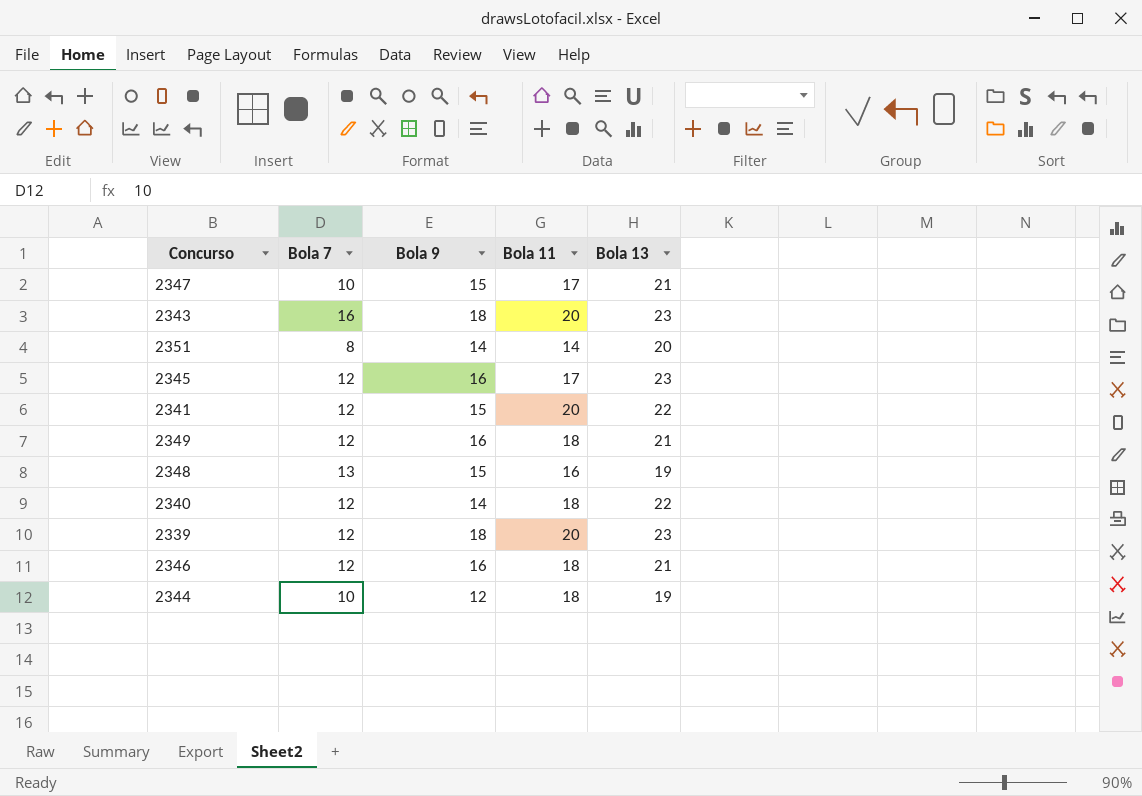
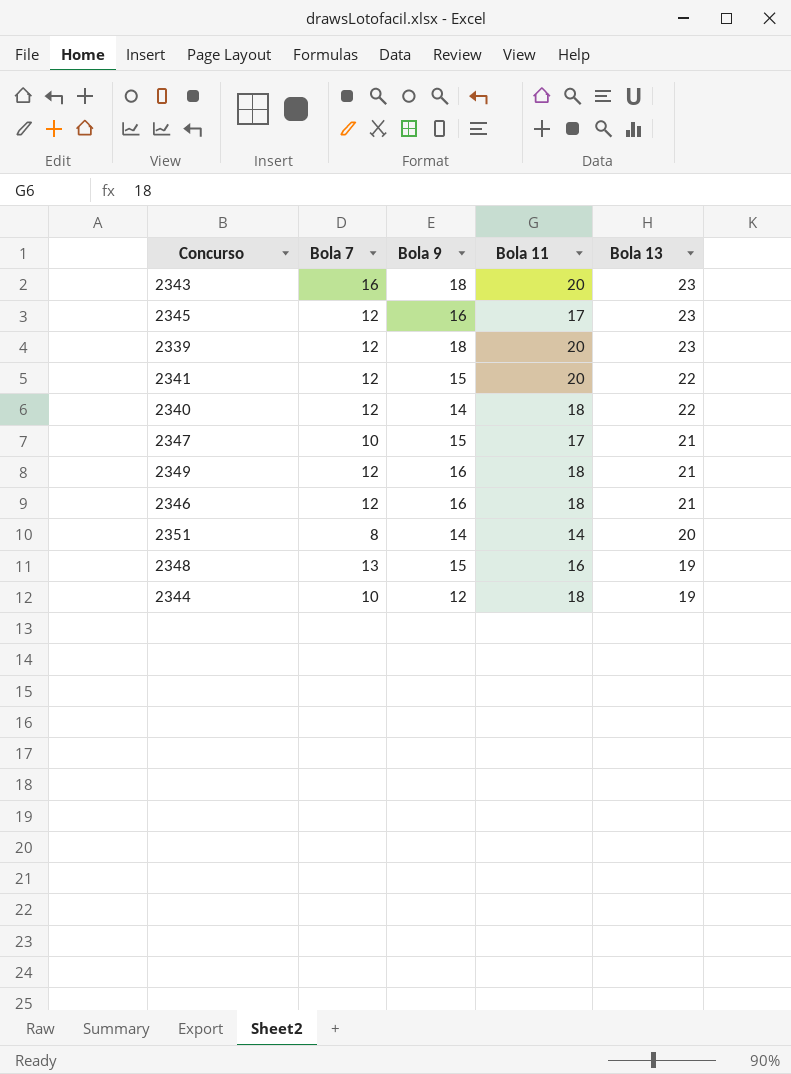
row order: none -> Bola 13 descending

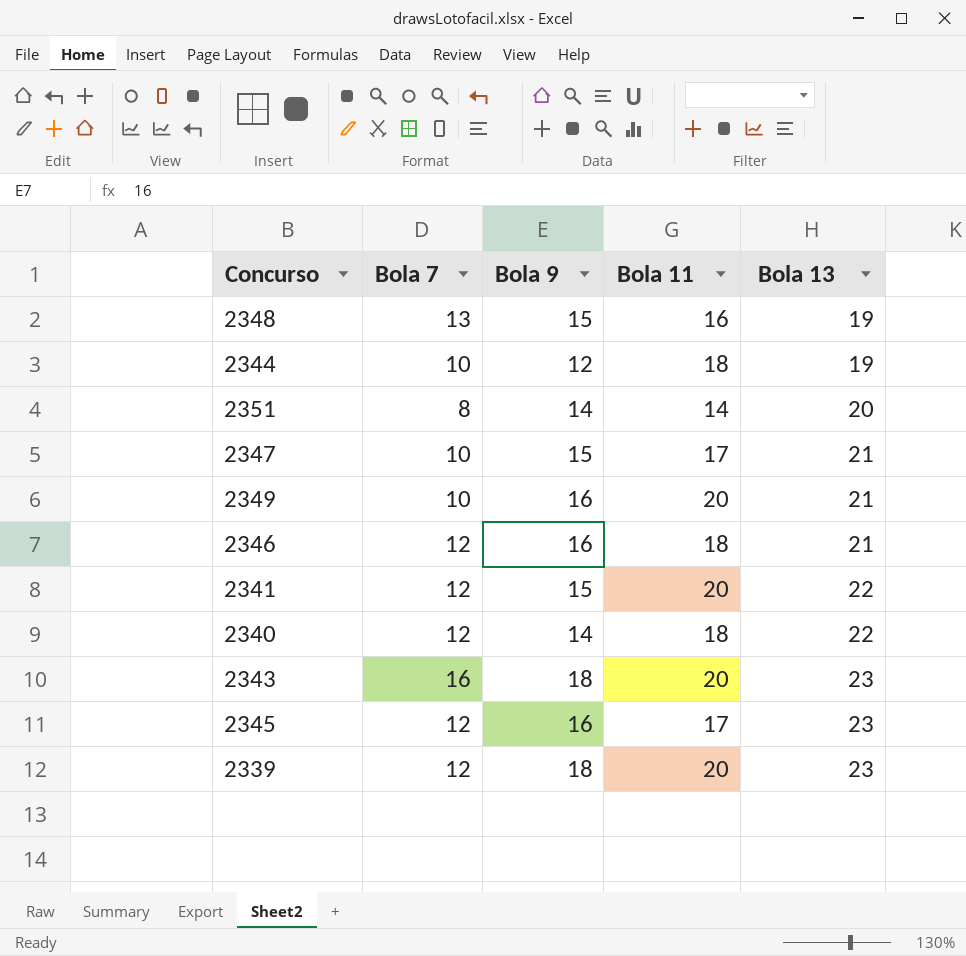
row order: Bola 13 descending -> Bola 13 ascending
2349 | Bola 7: 12 -> 10
2349 | Bola 11: 18 -> 20

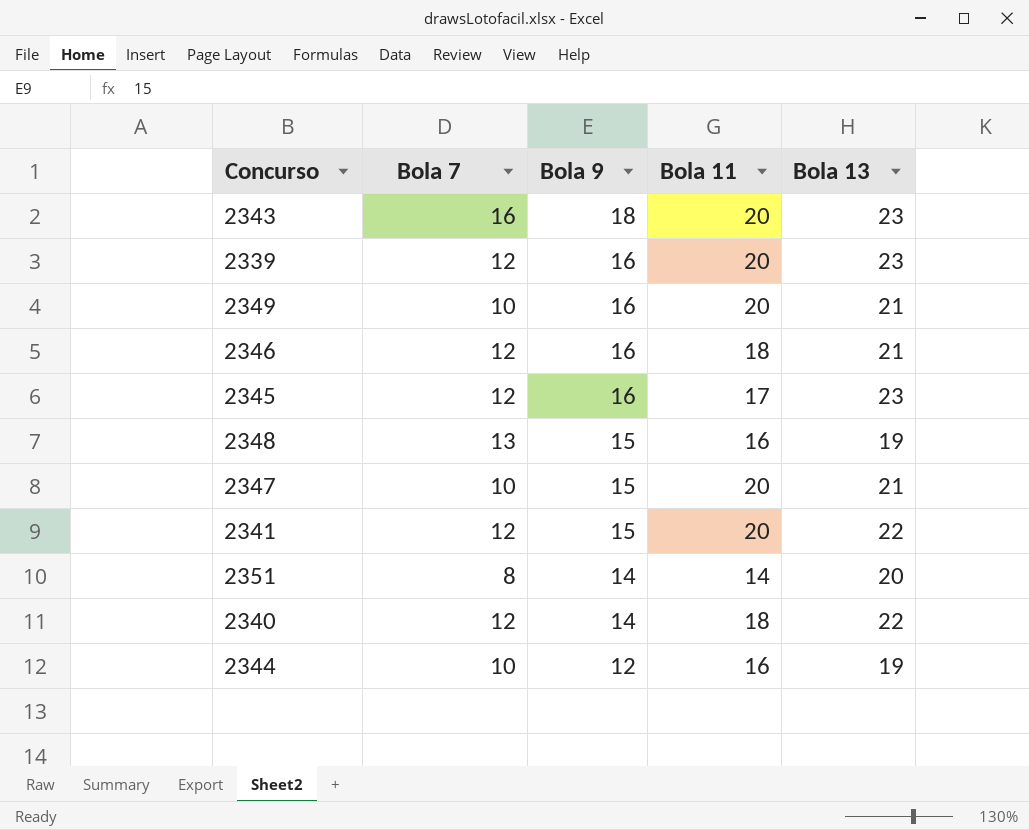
row order: Bola 13 ascending -> Bola 9 descending
2339 | Bola 9: 18 -> 16
2347 | Bola 11: 17 -> 20
2344 | Bola 11: 18 -> 16

